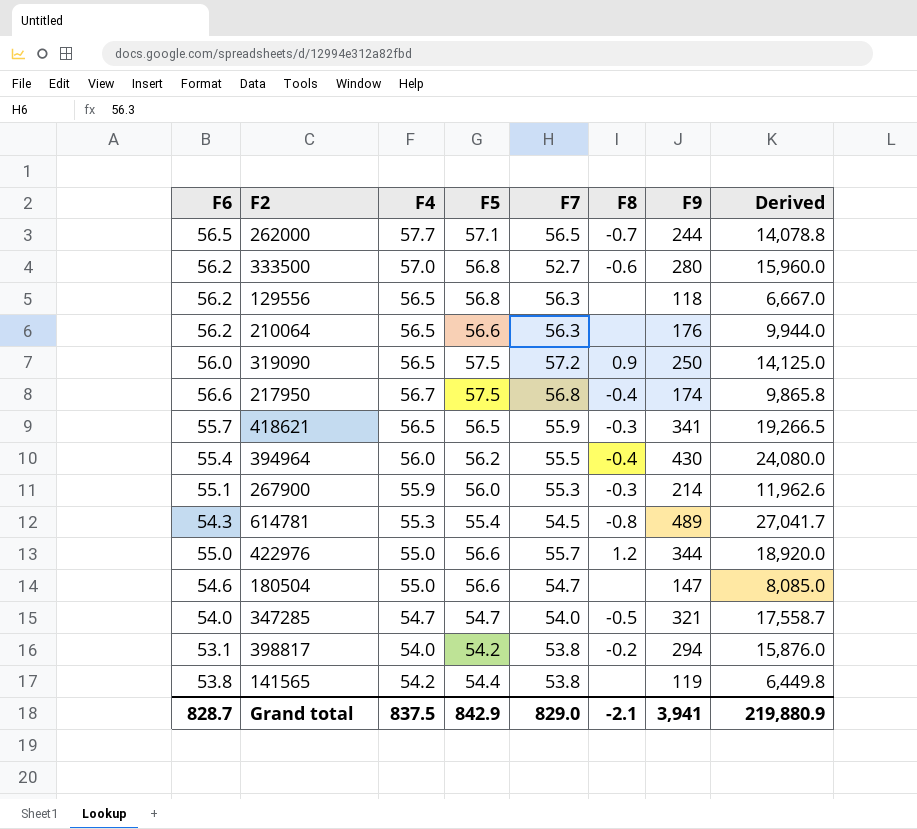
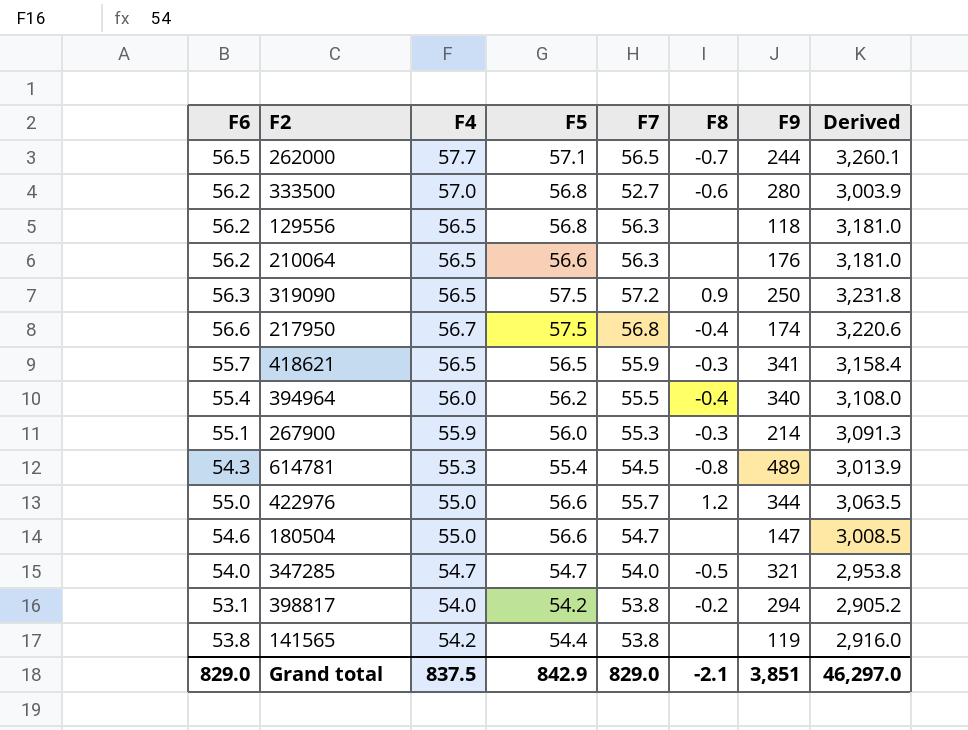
column Derived | formula: [F4] * [F9] -> [F4] * [F7]
319090 | F6: 56.0 -> 56.3
394964 | F9: 430 -> 340
Grand total | F6: 828.7 -> 829.0
Grand total | F9: 3,941 -> 3,851
Grand total | Derived: 219,880.9 -> 46,297.0

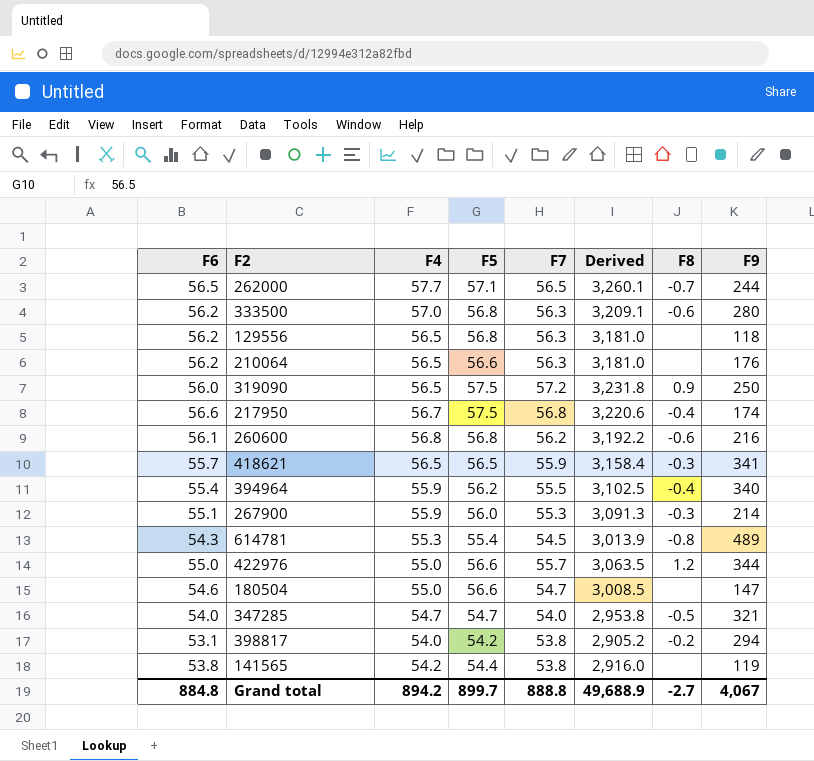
column Derived | position: 8 -> 6
333500 | F7: 52.7 -> 56.3
333500 | Derived: 3,003.9 -> 3,209.1
319090 | F6: 56.3 -> 56.0
row 260600: none -> 56.1 | 56.8 | 56.8 | 56.2 | 3,192.2 | -0.6 | 216
394964 | F4: 56.0 -> 55.9
394964 | Derived: 3,108.0 -> 3,102.5
Grand total | F6: 829.0 -> 884.8
Grand total | F4: 837.5 -> 894.2
Grand total | F5: 842.9 -> 899.7
Grand total | F7: 829.0 -> 888.8
Grand total | Derived: 46,297.0 -> 49,688.9
Grand total | F8: -2.1 -> -2.7
Grand total | F9: 3,851 -> 4,067

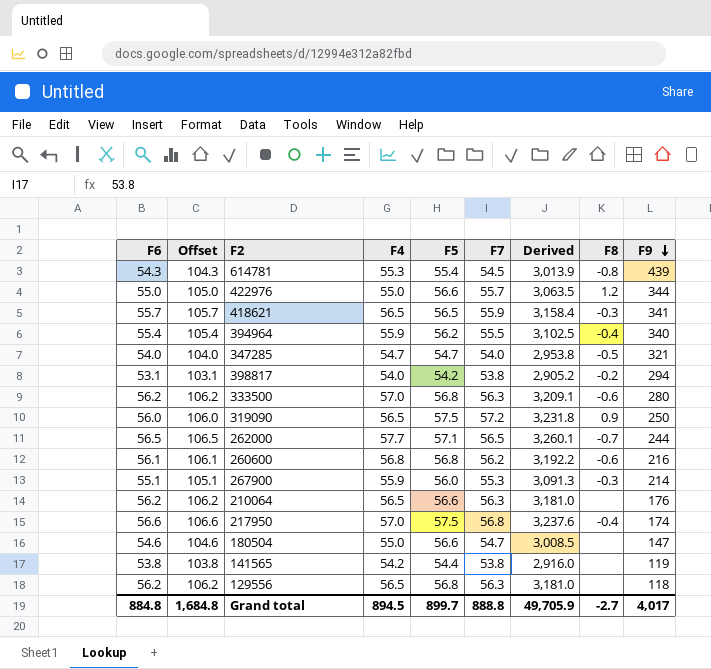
row order: none -> F9 descending
column Offset | formula: none -> [F6] + 50
614781 | F9: 489 -> 439
217950 | F4: 56.7 -> 57.0
217950 | Derived: 3,220.6 -> 3,237.6
Grand total | F4: 894.2 -> 894.5
Grand total | Derived: 49,688.9 -> 49,705.9
Grand total | F9: 4,067 -> 4,017

